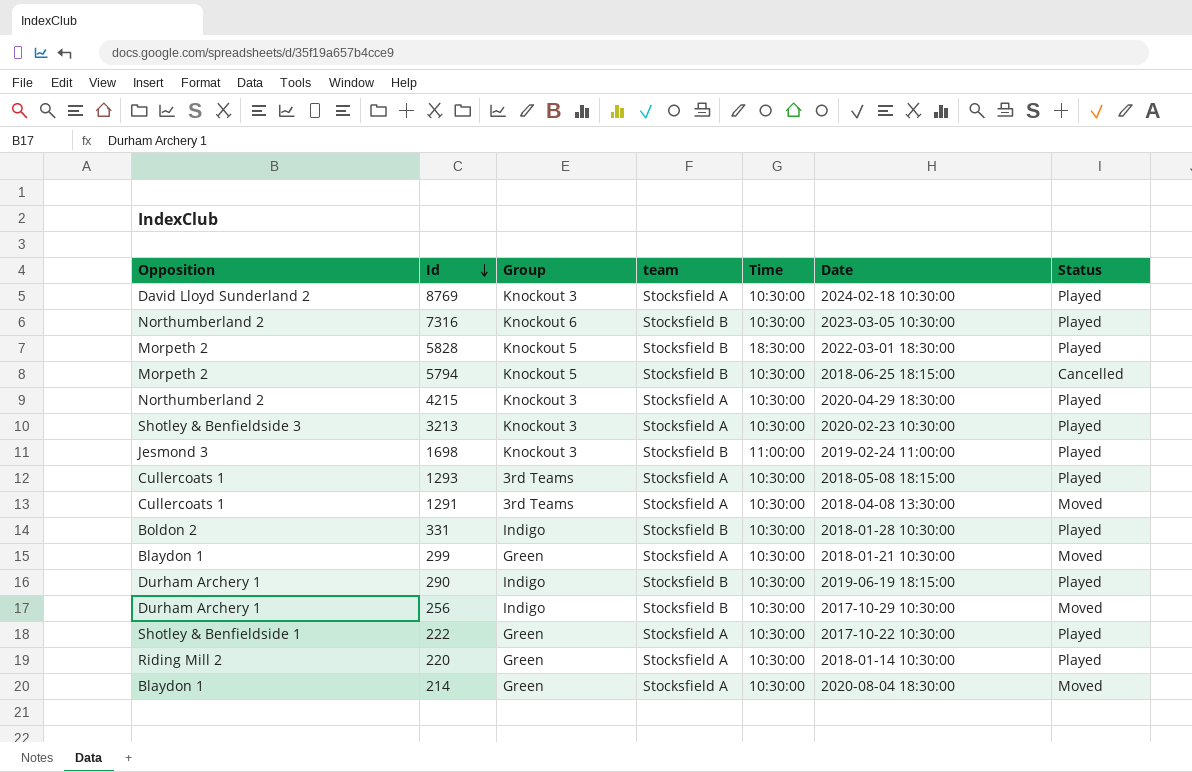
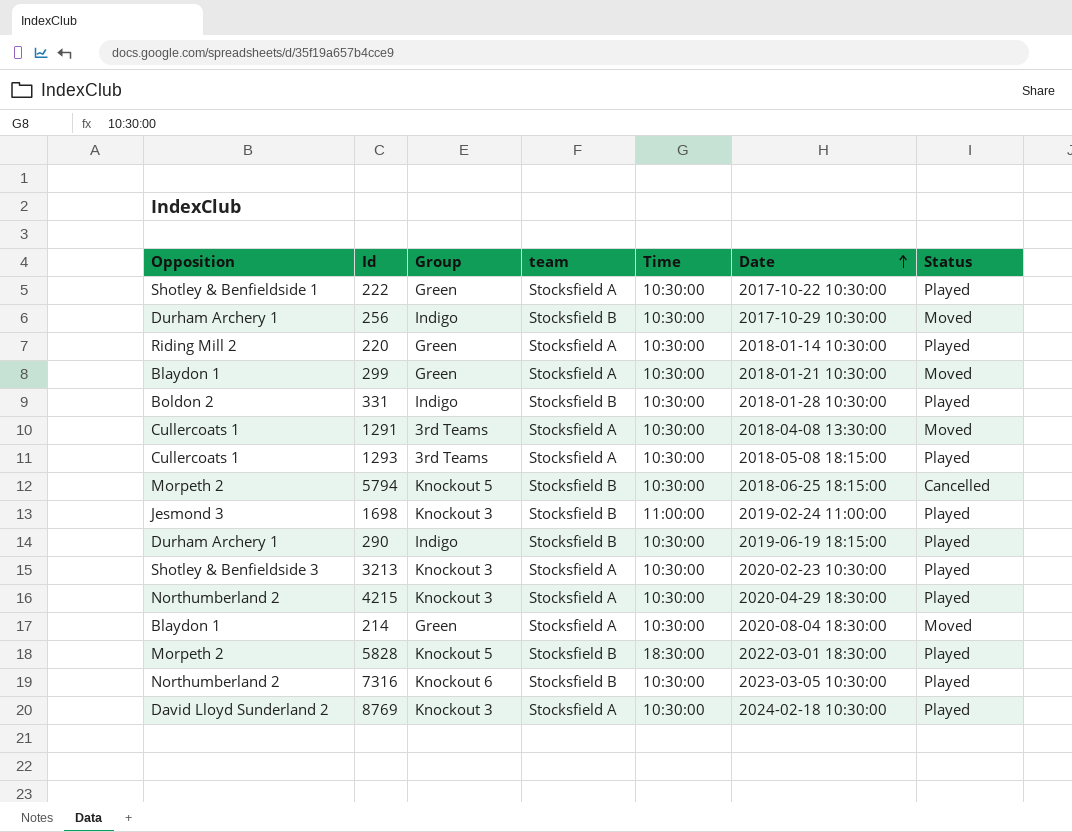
row order: Id descending -> Date ascending

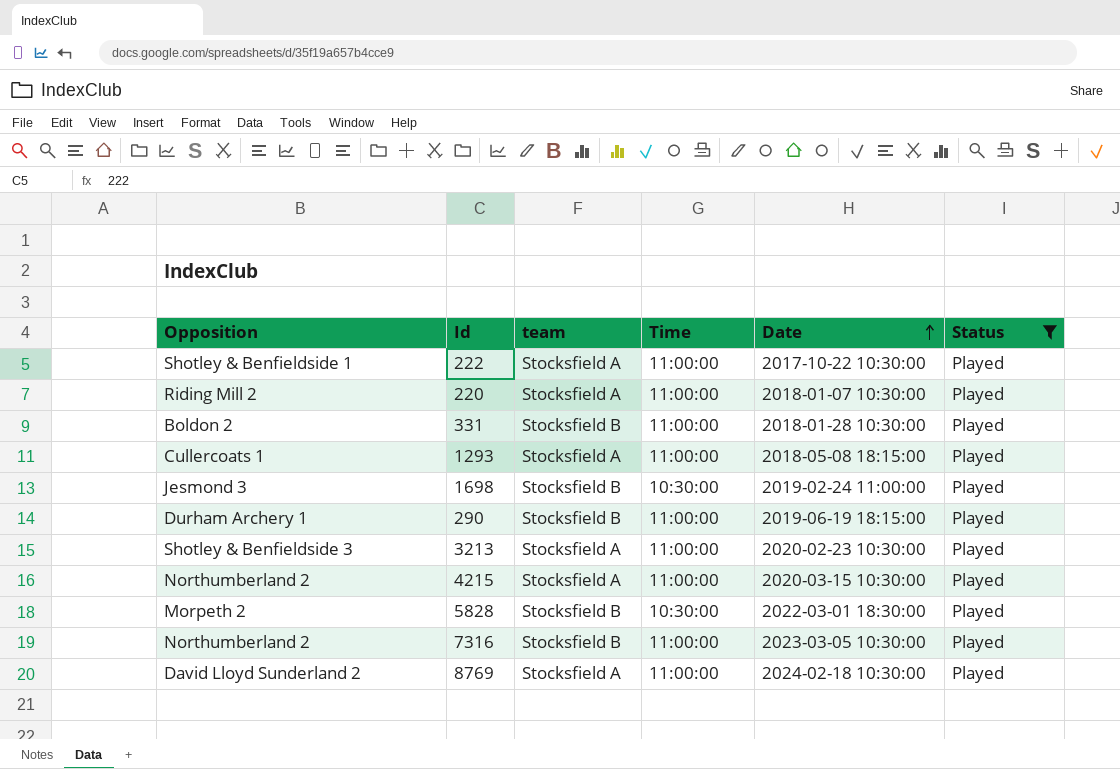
filter: none -> Status = Played
column Group | position: 3 -> none
222 | Time: 10:30:00 -> 11:00:00
220 | Time: 10:30:00 -> 11:00:00
220 | Date: 2018-01-14 10:30:00 -> 2018-01-07 10:30:00
331 | Time: 10:30:00 -> 11:00:00
1293 | Time: 10:30:00 -> 11:00:00
1698 | Time: 11:00:00 -> 10:30:00
290 | Time: 10:30:00 -> 11:00:00
3213 | Time: 10:30:00 -> 11:00:00
4215 | Time: 10:30:00 -> 11:00:00
4215 | Date: 2020-04-29 18:30:00 -> 2020-03-15 10:30:00
5828 | Time: 18:30:00 -> 10:30:00
7316 | Time: 10:30:00 -> 11:00:00
8769 | Time: 10:30:00 -> 11:00:00

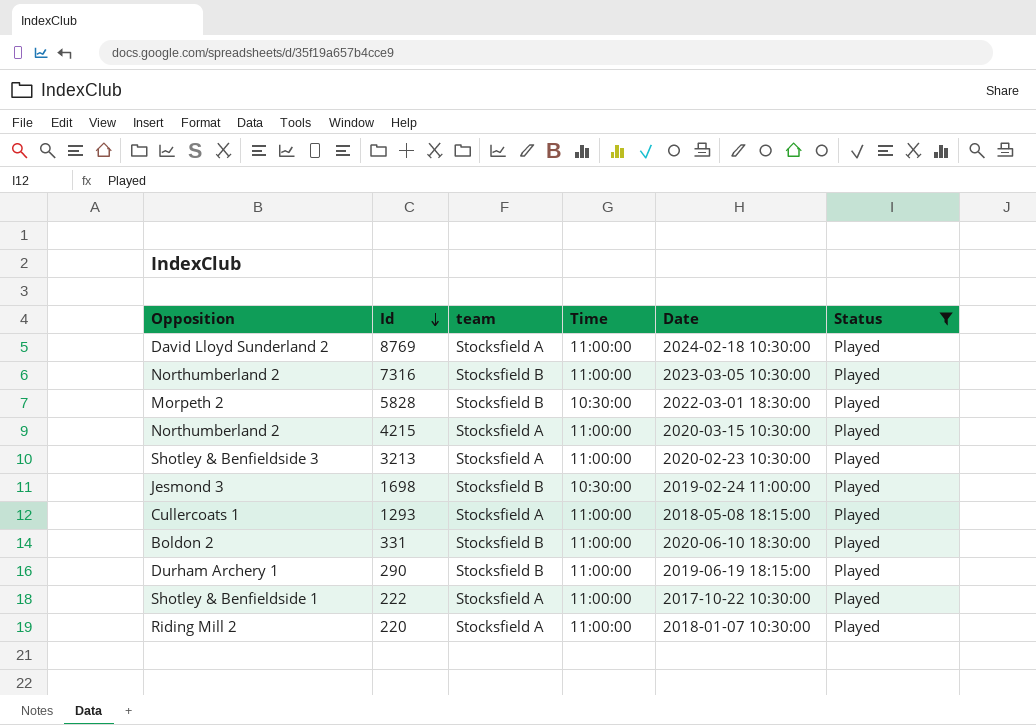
row order: Date ascending -> Id descending
331 | Date: 2018-01-28 10:30:00 -> 2020-06-10 18:30:00

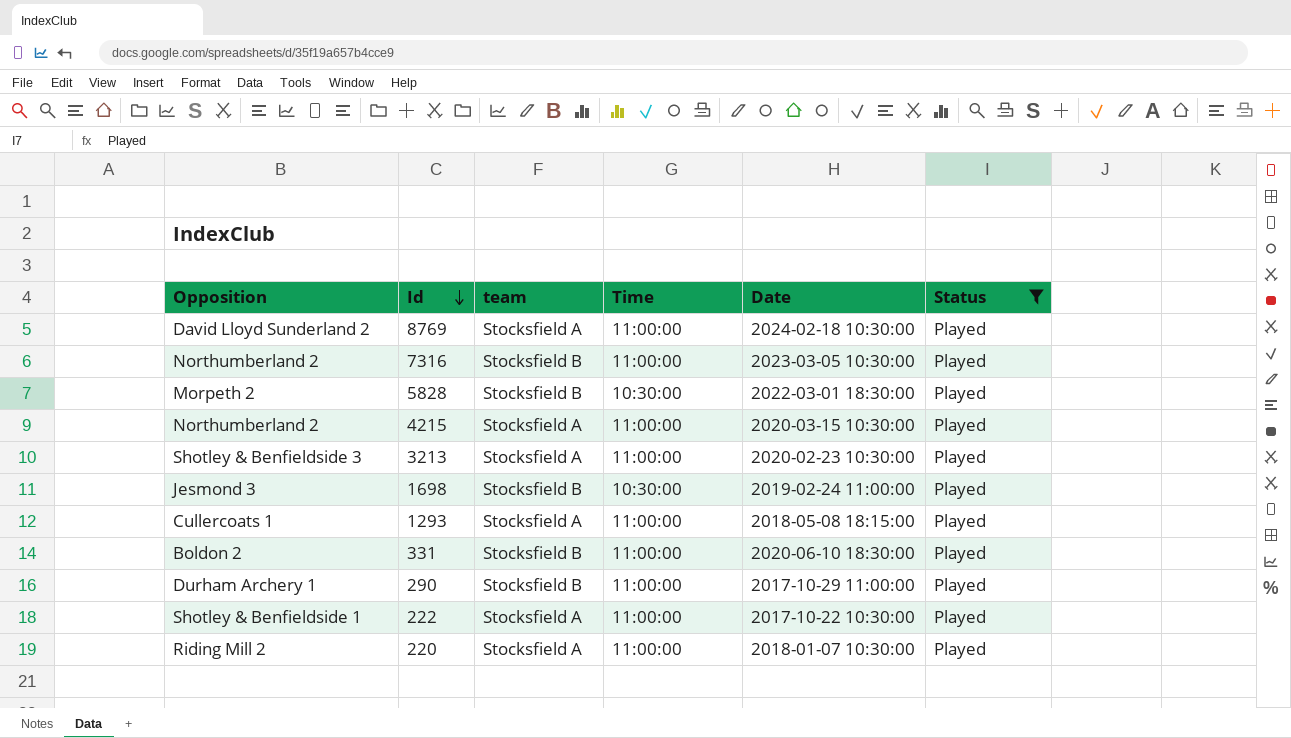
290 | Date: 2019-06-19 18:15:00 -> 2017-10-29 11:00:00

